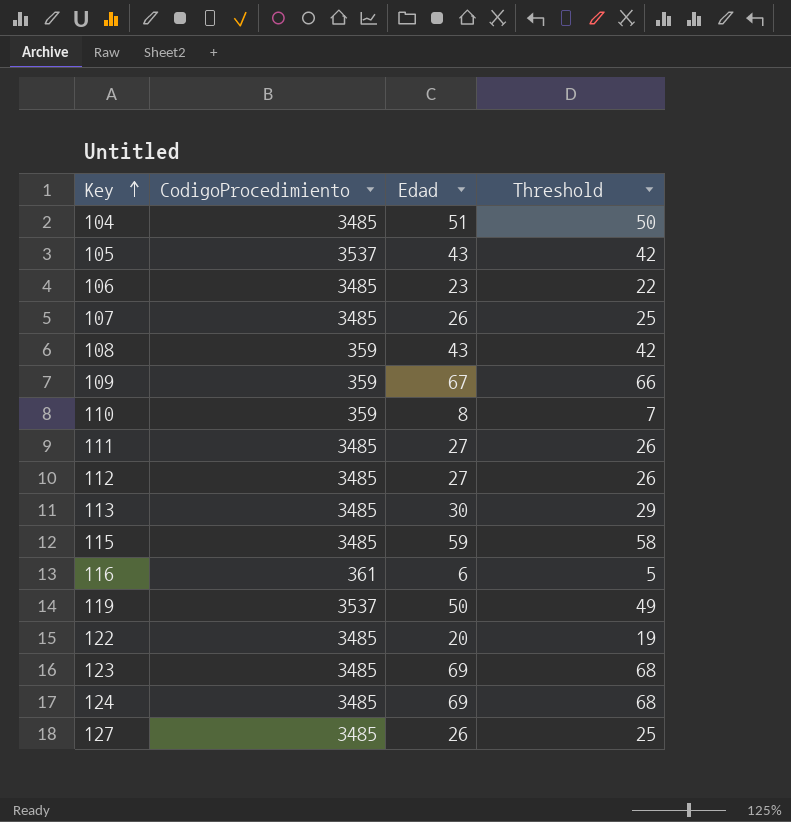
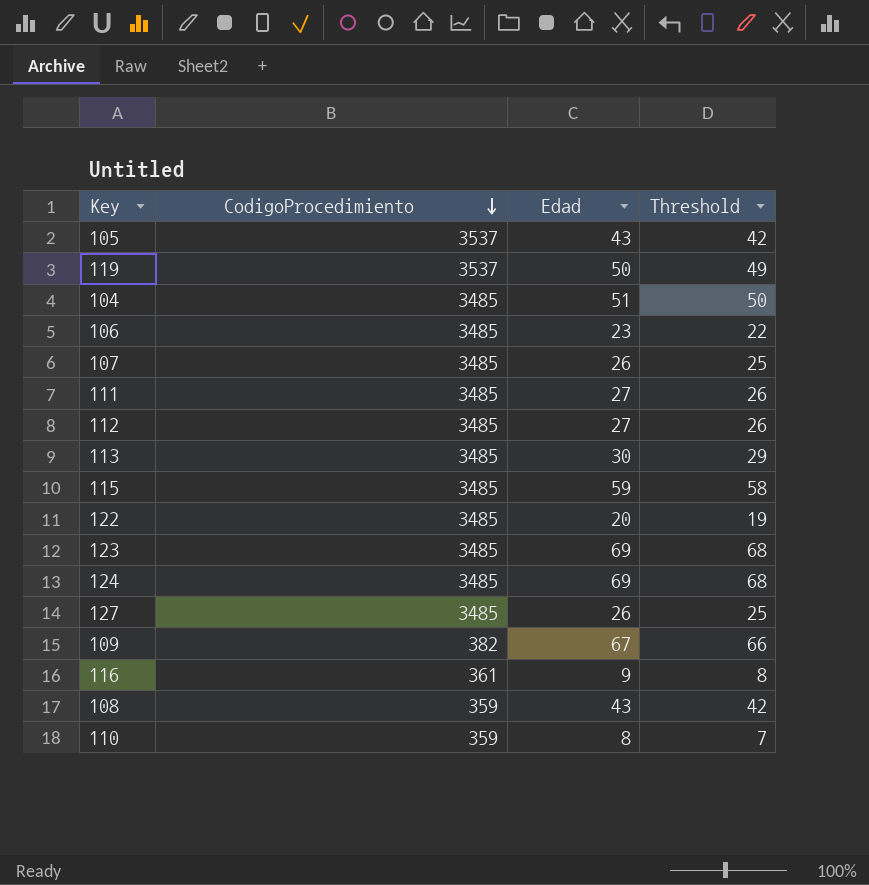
row order: Key ascending -> CodigoProcedimiento descending
109 | CodigoProcedimiento: 359 -> 382
116 | Edad: 6 -> 9
116 | Threshold: 5 -> 8

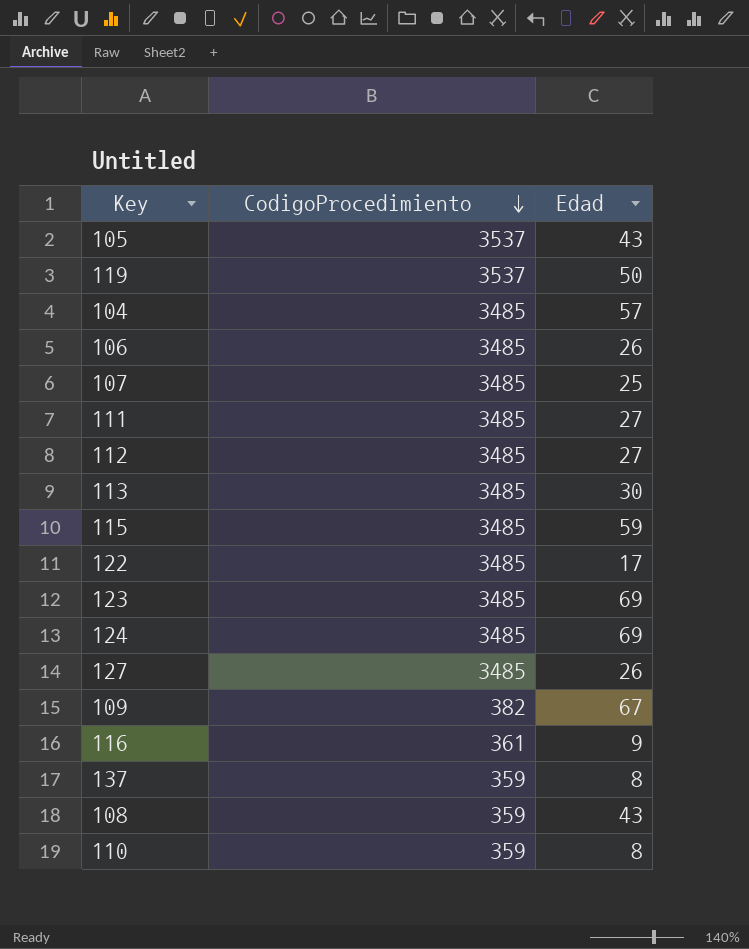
column Threshold | formula: [Edad] - 1 -> none
104 | Edad: 51 -> 57
106 | Edad: 23 -> 26
107 | Edad: 26 -> 25
122 | Edad: 20 -> 17
row 137: none -> 359 | 8

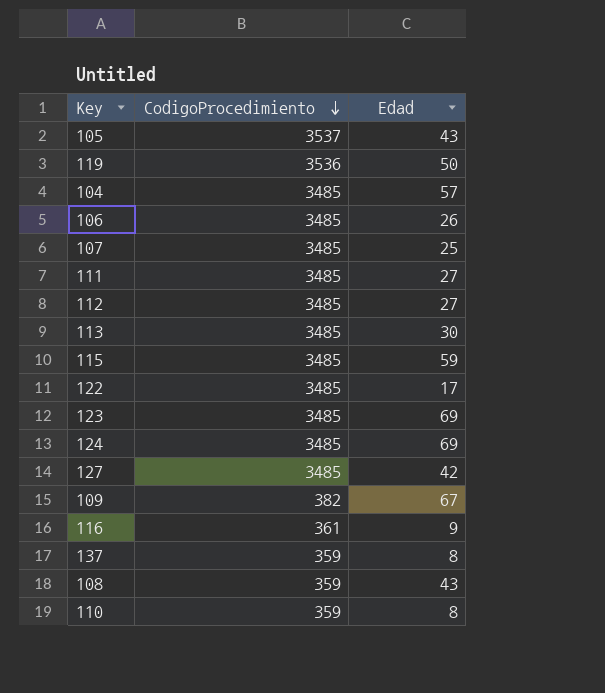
119 | CodigoProcedimiento: 3537 -> 3536
127 | Edad: 26 -> 42

